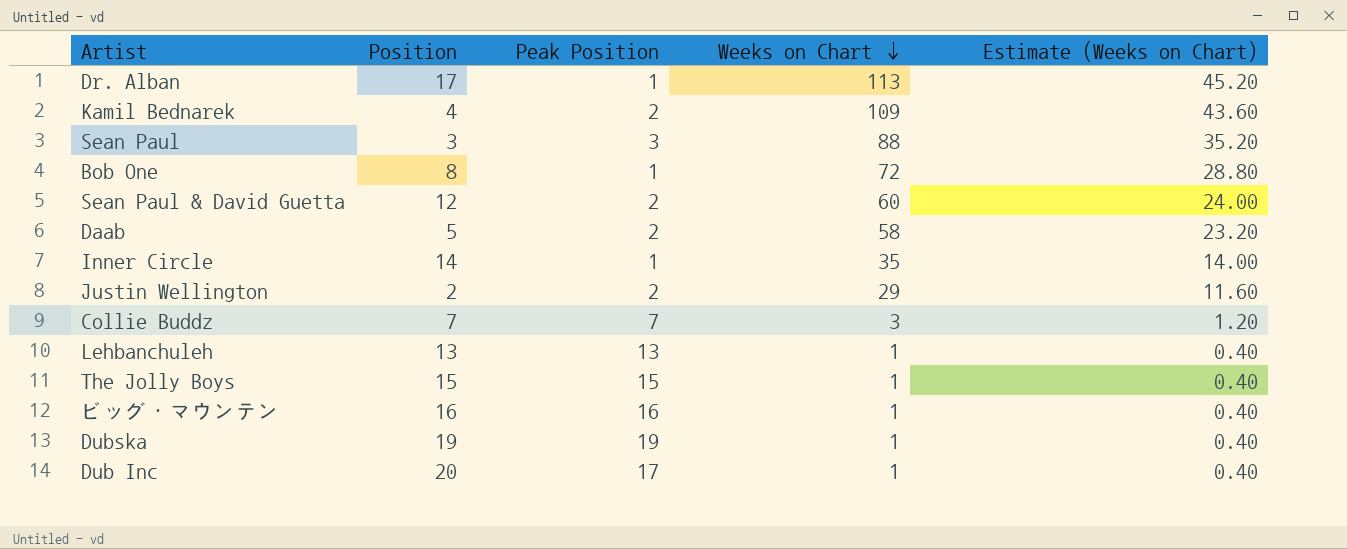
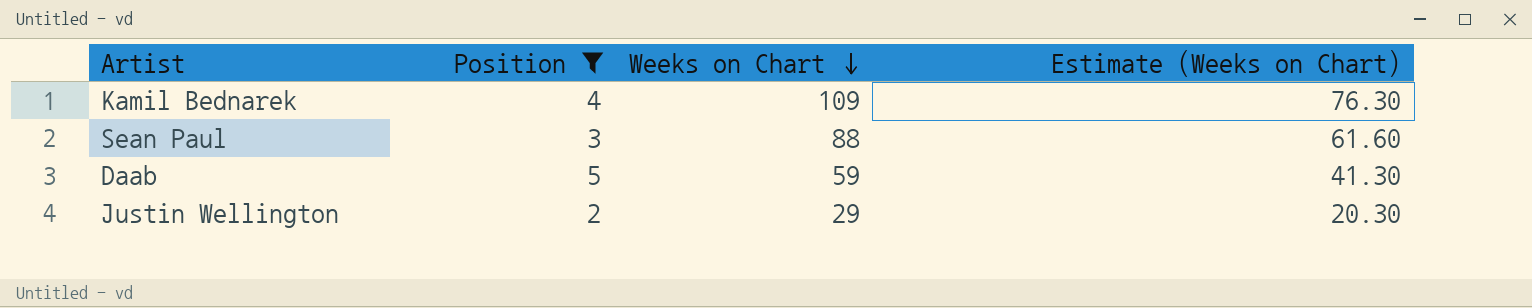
filter: none -> Position <= 5
column Peak Position | position: 3 -> none
column Estimate (Weeks on Chart) | formula: [Weeks on Chart] * 0.4 -> [Weeks on Chart] * 0.7
Daab | Weeks on Chart: 58 -> 59

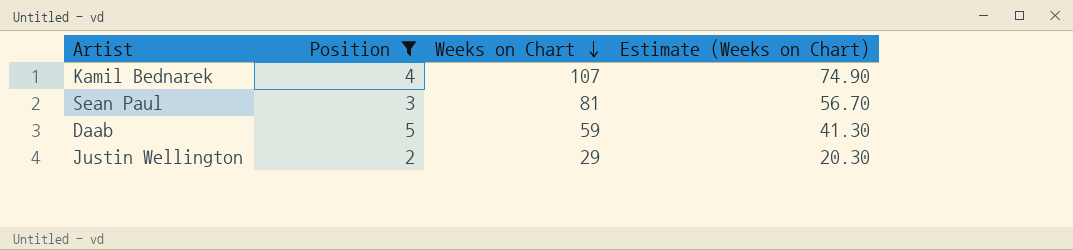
Kamil Bednarek | Weeks on Chart: 109 -> 107
Kamil Bednarek | Estimate (Weeks on Chart): 76.30 -> 74.90
Sean Paul | Weeks on Chart: 88 -> 81
Sean Paul | Estimate (Weeks on Chart): 61.60 -> 56.70

